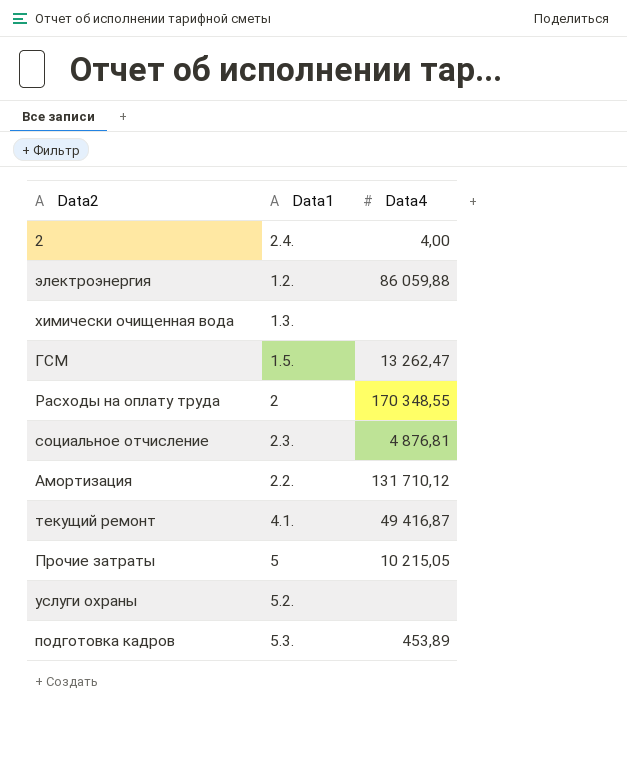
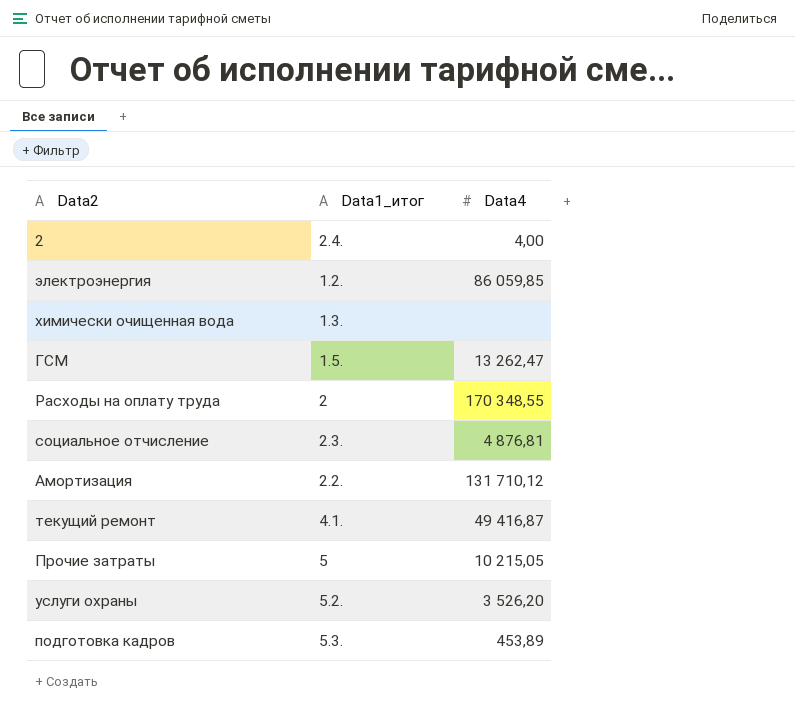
column name: Data1 -> Data1_итог
электроэнергия | Data4: 86 059,88 -> 86 059,85
услуги охраны | Data4: none -> 3 526,20

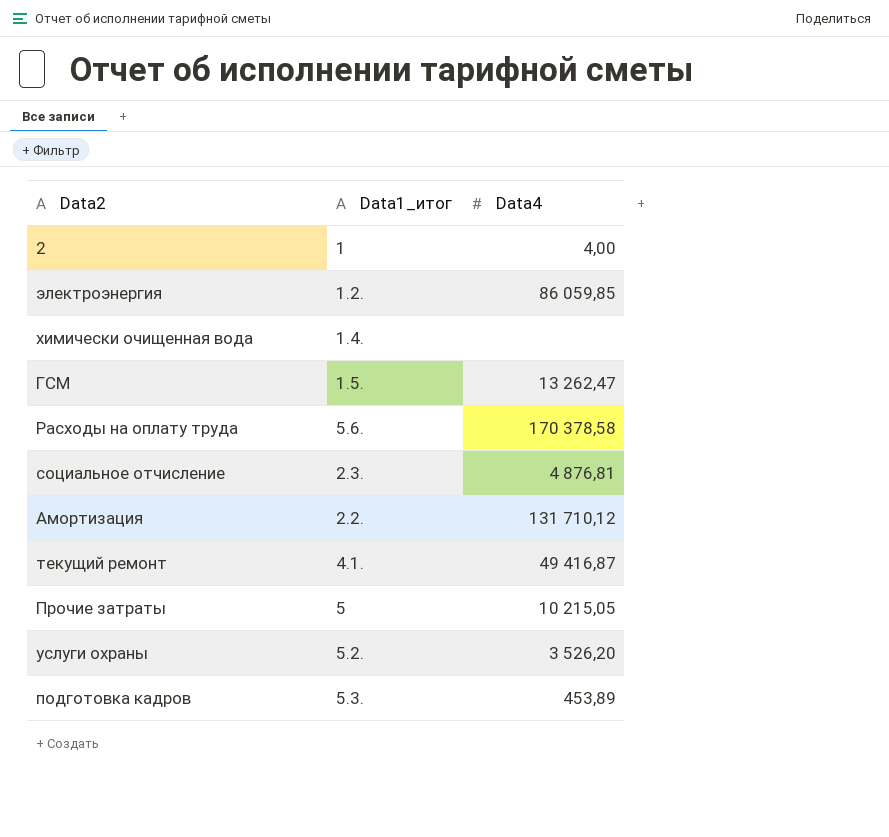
2 | Data1_итог: 2.4. -> 1
химически очищенная вода | Data1_итог: 1.3. -> 1.4.
Расходы на оплату труда | Data1_итог: 2 -> 5.6.
Расходы на оплату труда | Data4: 170 348,55 -> 170 378,58

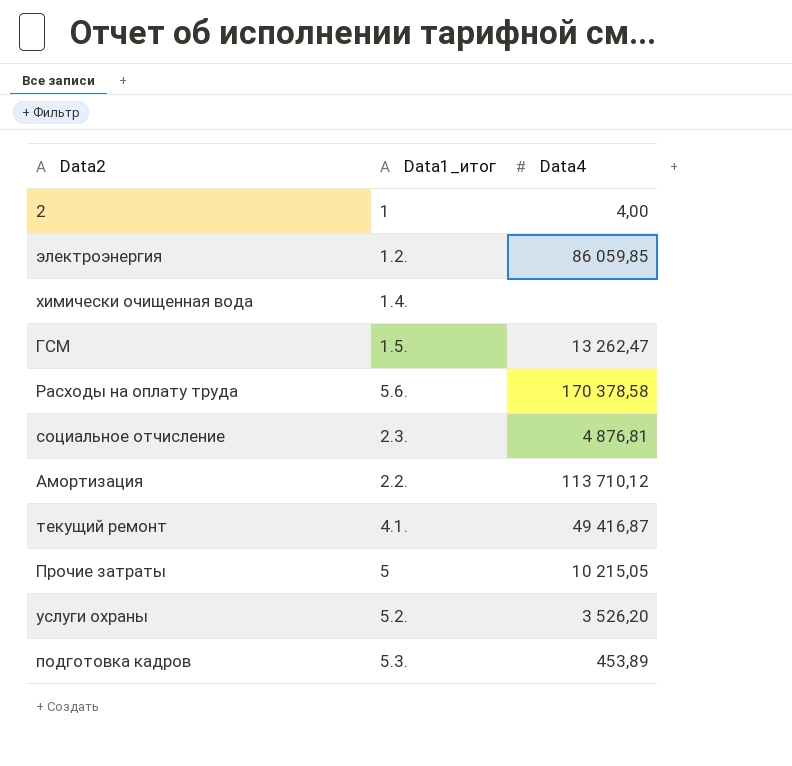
Амортизация | Data4: 131 710,12 -> 113 710,12

